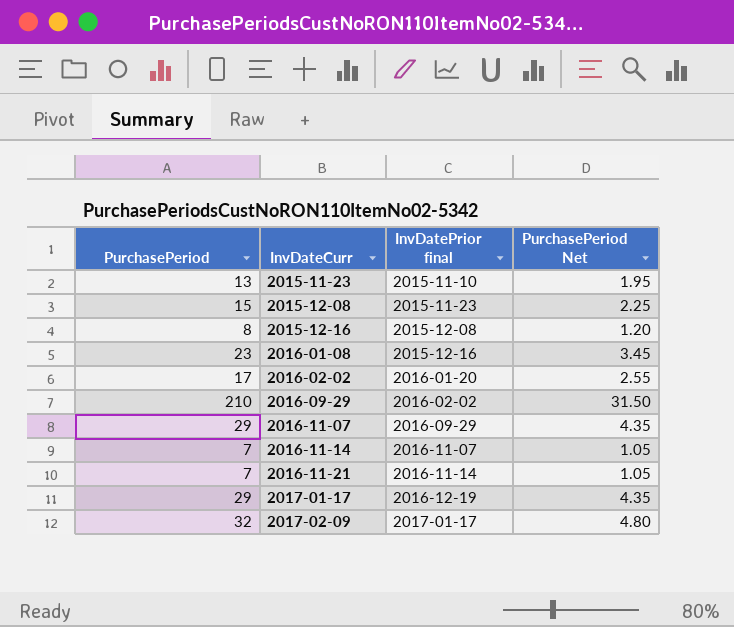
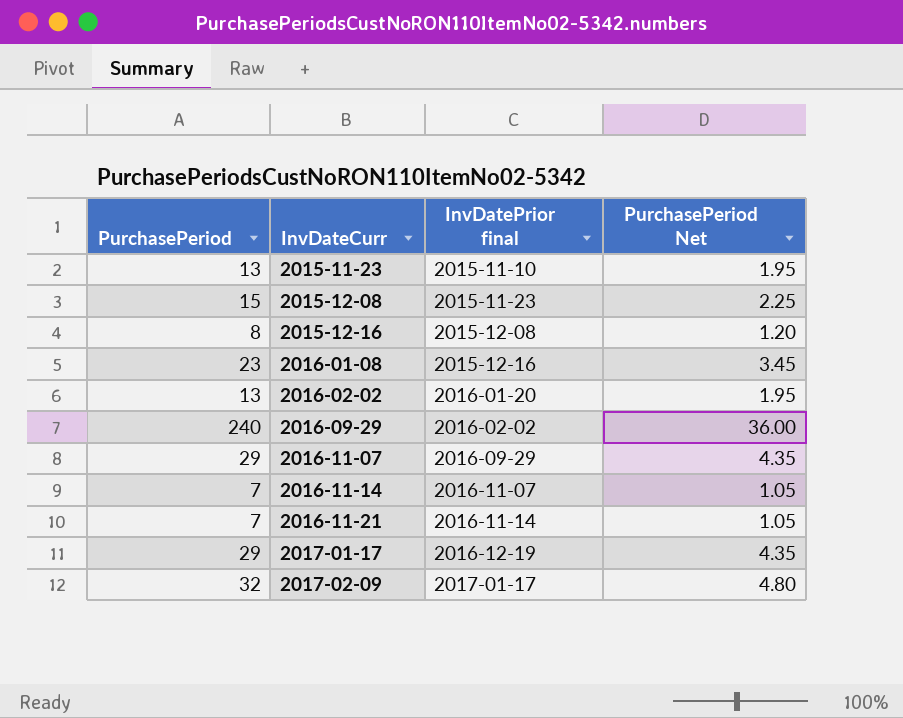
2016-02-02 | PurchasePeriod: 17 -> 13
2016-02-02 | PurchasePeriod Net: 2.55 -> 1.95
2016-09-29 | PurchasePeriod: 210 -> 240
2016-09-29 | PurchasePeriod Net: 31.50 -> 36.00

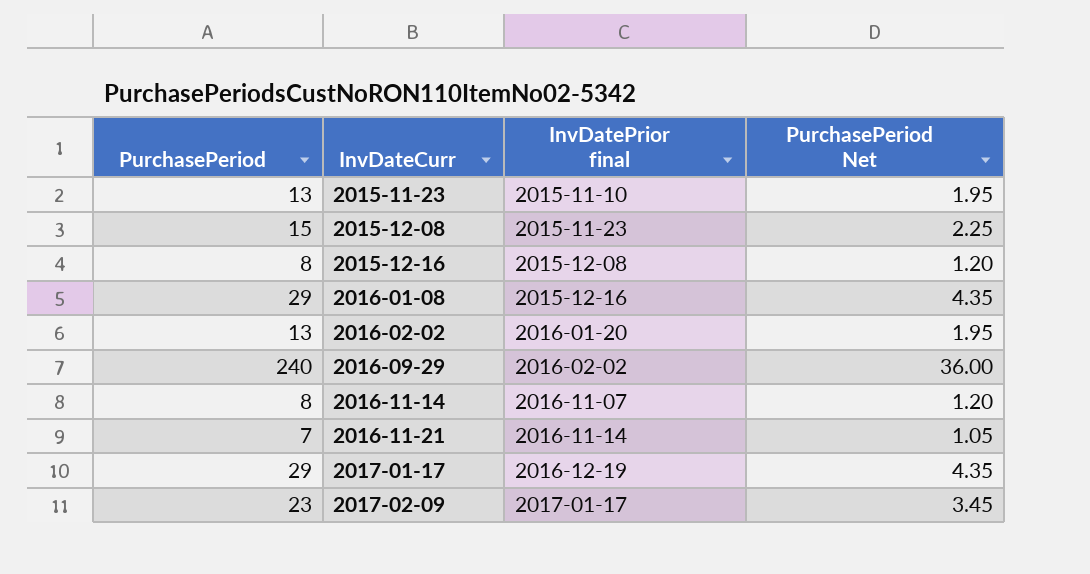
row 2016-11-07: 29 | 2016-09-29 | 4.35 -> none
2016-01-08 | PurchasePeriod: 23 -> 29
2016-01-08 | PurchasePeriod Net: 3.45 -> 4.35
2016-11-14 | PurchasePeriod: 7 -> 8
2016-11-14 | PurchasePeriod Net: 1.05 -> 1.20
2017-02-09 | PurchasePeriod: 32 -> 23
2017-02-09 | PurchasePeriod Net: 4.80 -> 3.45

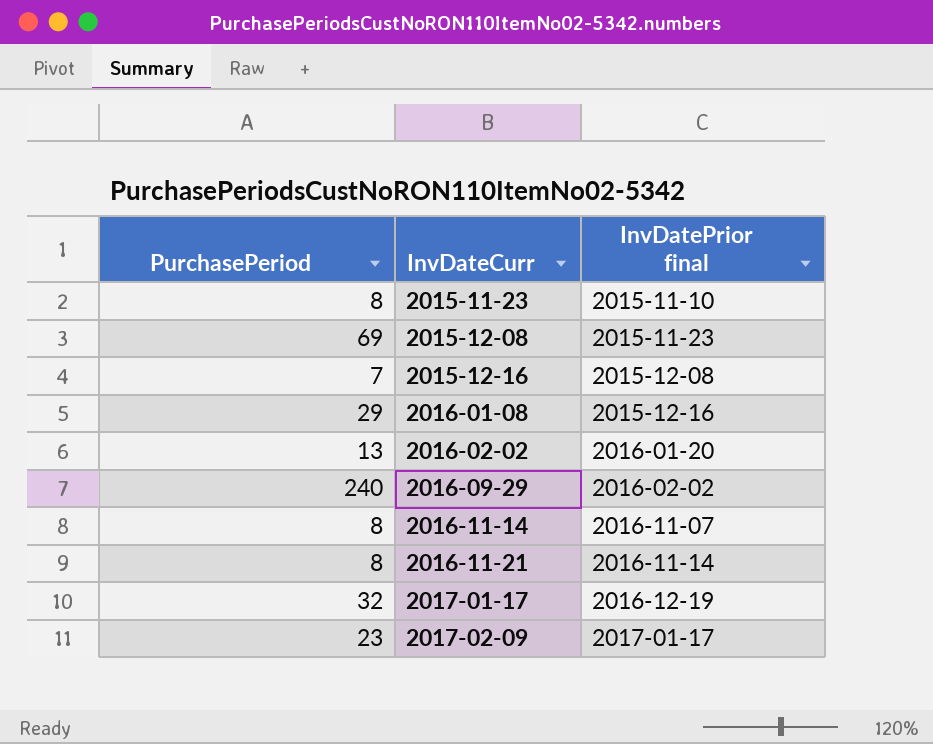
column PurchasePeriod Net | formula: [PurchasePeriod] * 0.15 -> none
2015-11-23 | PurchasePeriod: 13 -> 8
2015-12-08 | PurchasePeriod: 15 -> 69
2015-12-16 | PurchasePeriod: 8 -> 7
2016-11-21 | PurchasePeriod: 7 -> 8
2017-01-17 | PurchasePeriod: 29 -> 32

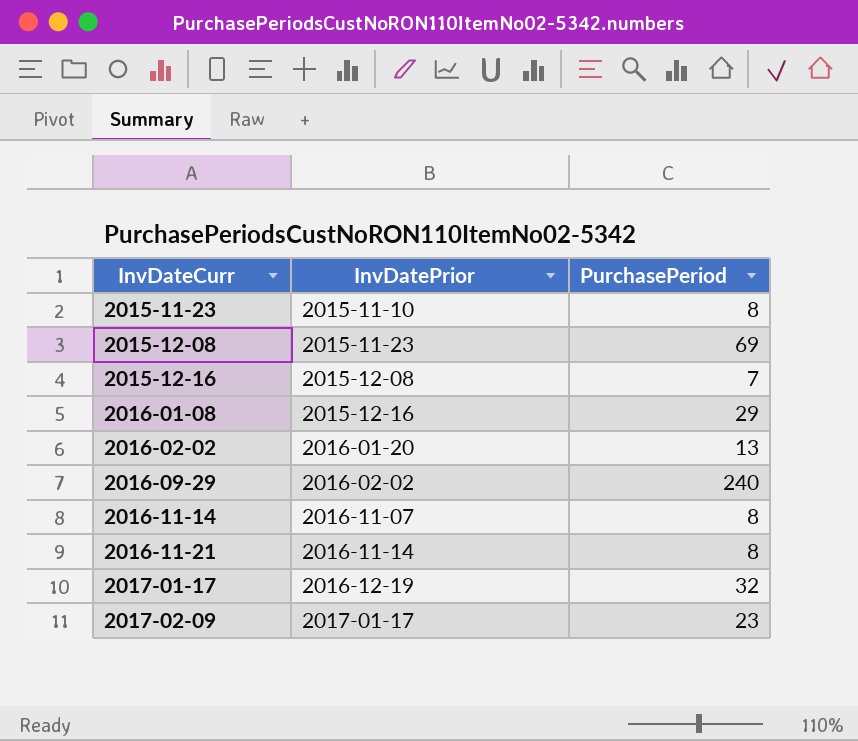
column name: InvDatePrior final -> InvDatePrior
column PurchasePeriod | position: 1 -> 3

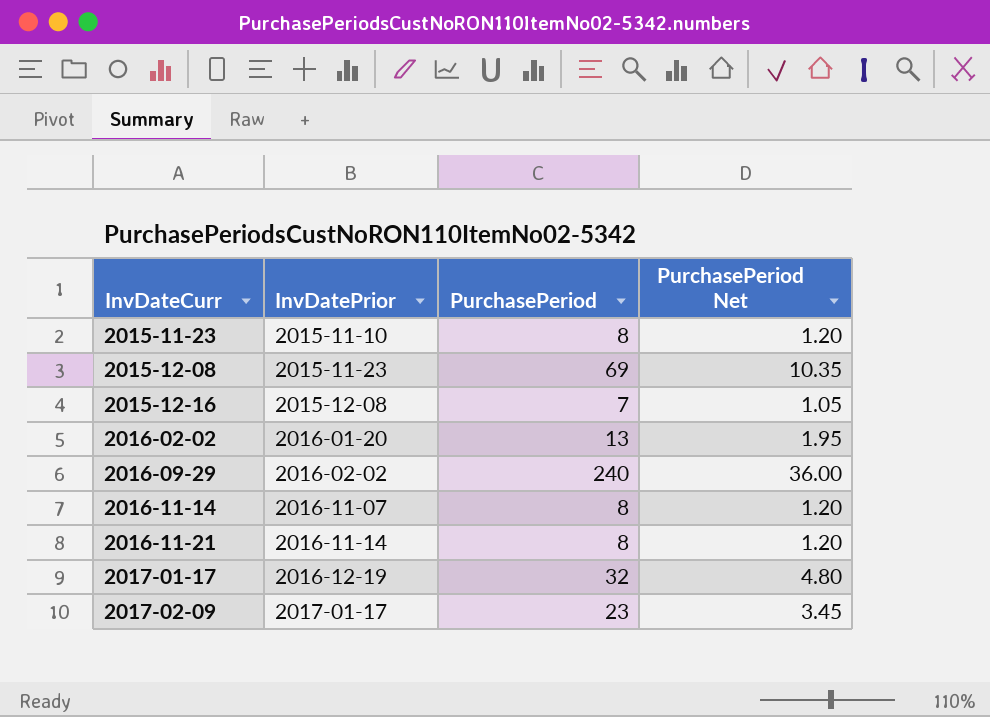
column PurchasePeriod Net | formula: none -> [PurchasePeriod] * 0.15
row 2016-01-08: 2015-12-16 | 29 -> none

